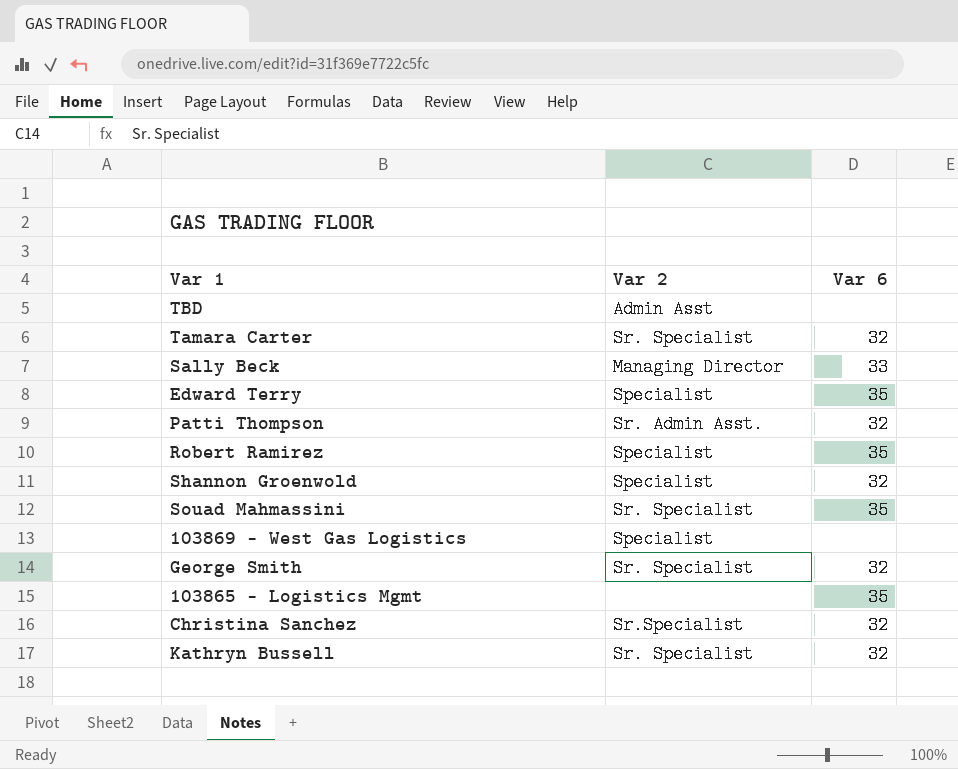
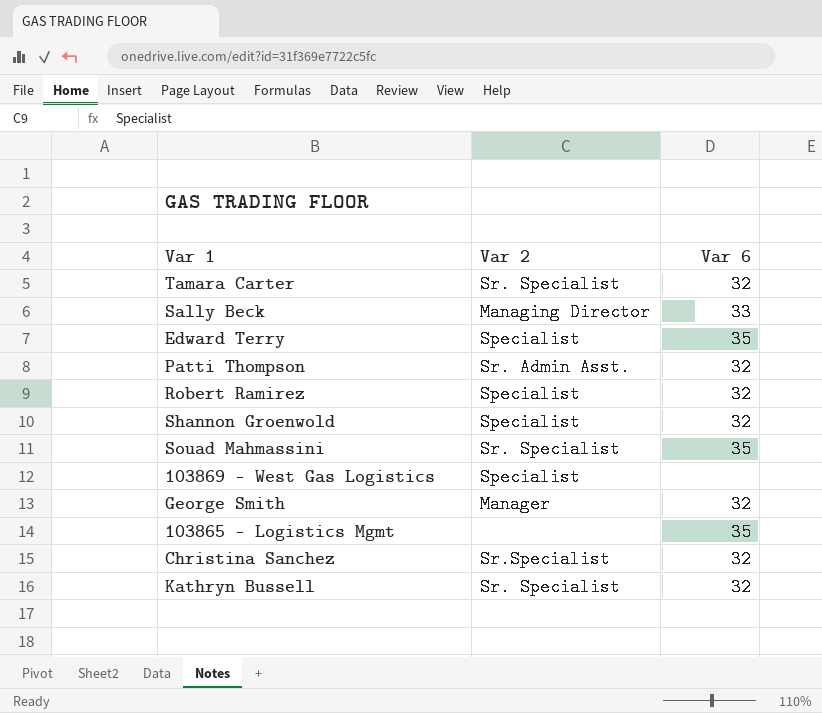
row TBD: Admin Asst | none -> none
Robert Ramirez | Var 6: 35 -> 32
George Smith | Var 2: Sr. Specialist -> Manager

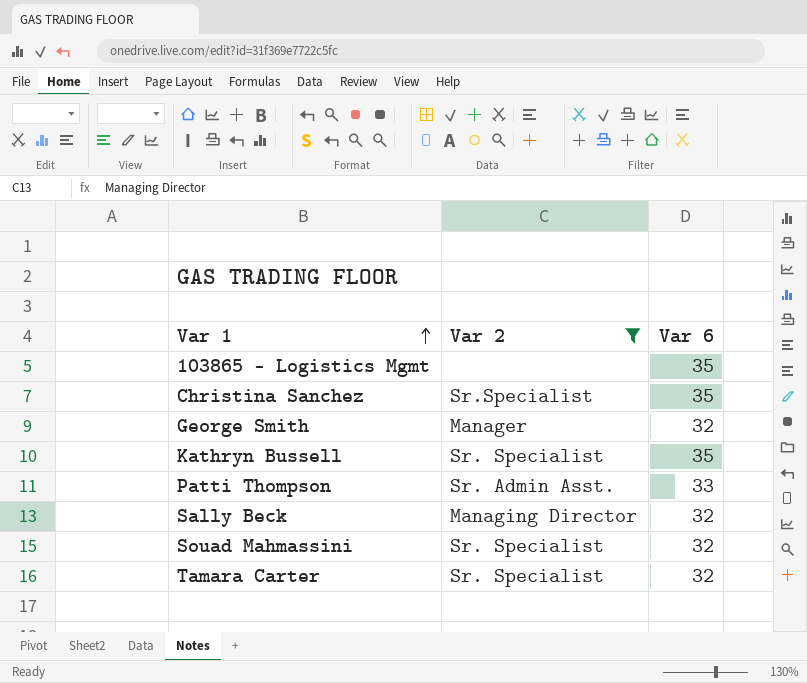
filter: none -> Var 2 != Specialist
row order: none -> Var 1 ascending
Christina Sanchez | Var 6: 32 -> 35
Kathryn Bussell | Var 6: 32 -> 35
Patti Thompson | Var 6: 32 -> 33
Sally Beck | Var 6: 33 -> 32
Souad Mahmassini | Var 6: 35 -> 32

